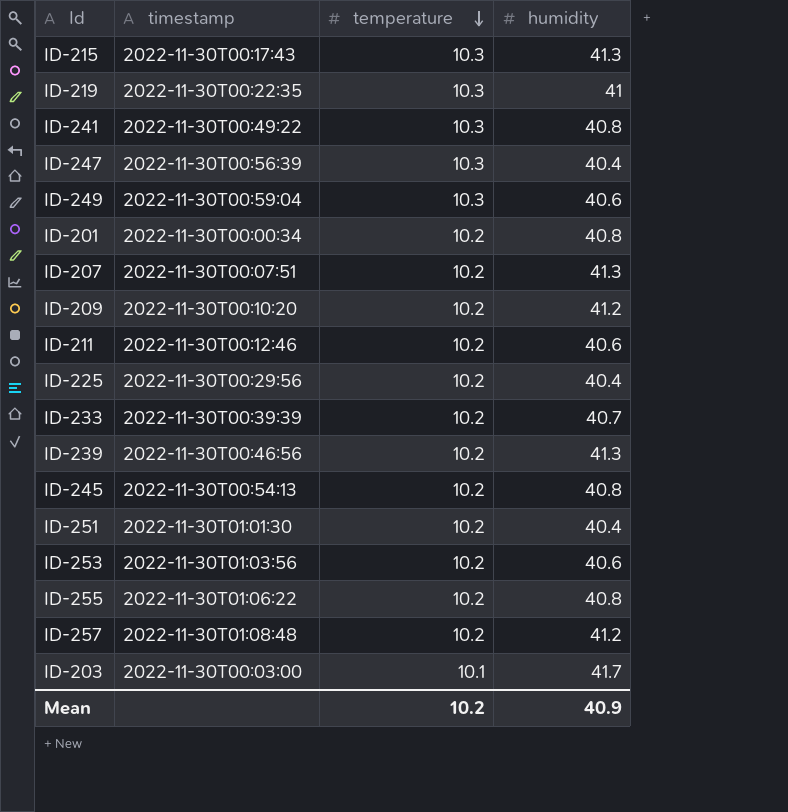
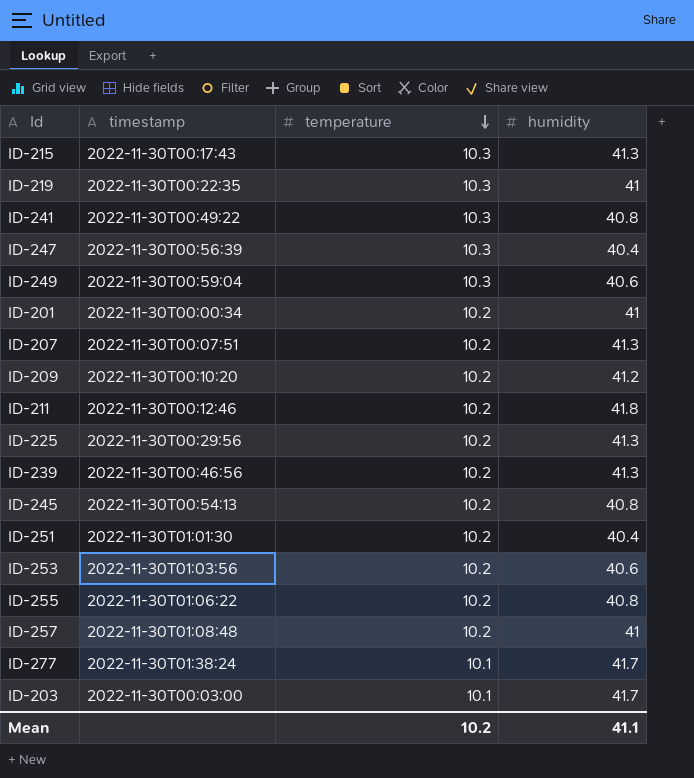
row ID-233: 2022-11-30T00:39:39 | 10.2 | 40.7 -> none
ID-201 | humidity: 40.8 -> 41
ID-211 | humidity: 40.6 -> 41.8
ID-225 | humidity: 40.4 -> 41.3
ID-257 | humidity: 41.2 -> 41
row ID-277: none -> 2022-11-30T01:38:24 | 10.1 | 41.7
Mean | humidity: 40.9 -> 41.1

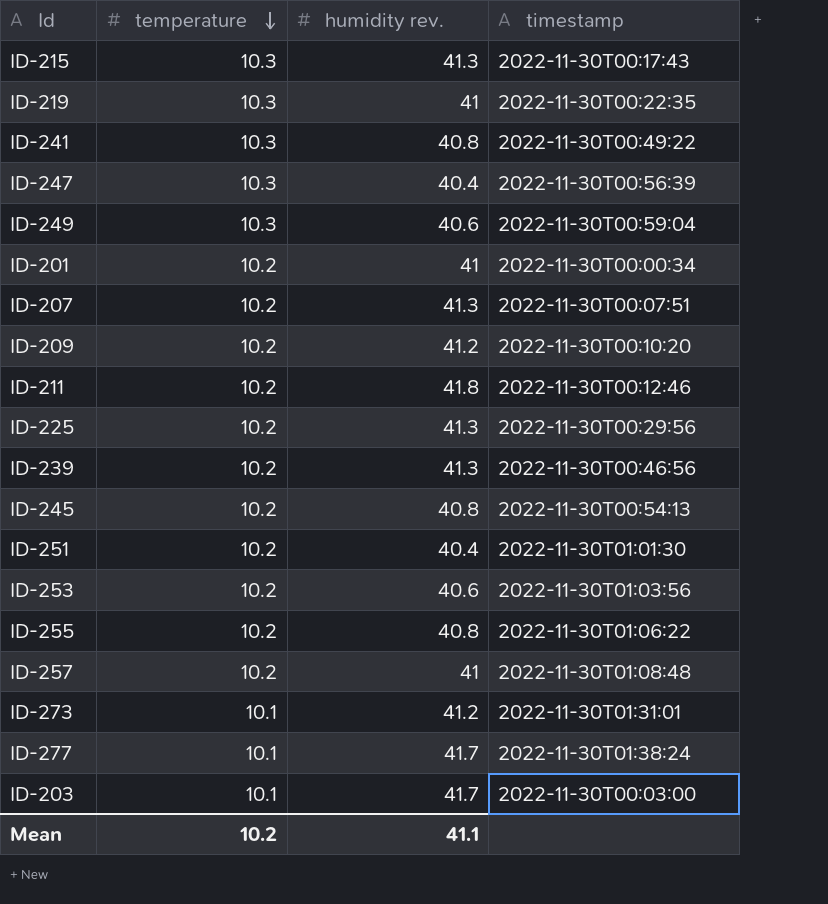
column name: humidity -> humidity rev.
column timestamp | position: 2 -> 4
row ID-273: none -> 10.1 | 41.2 | 2022-11-30T01:31:01

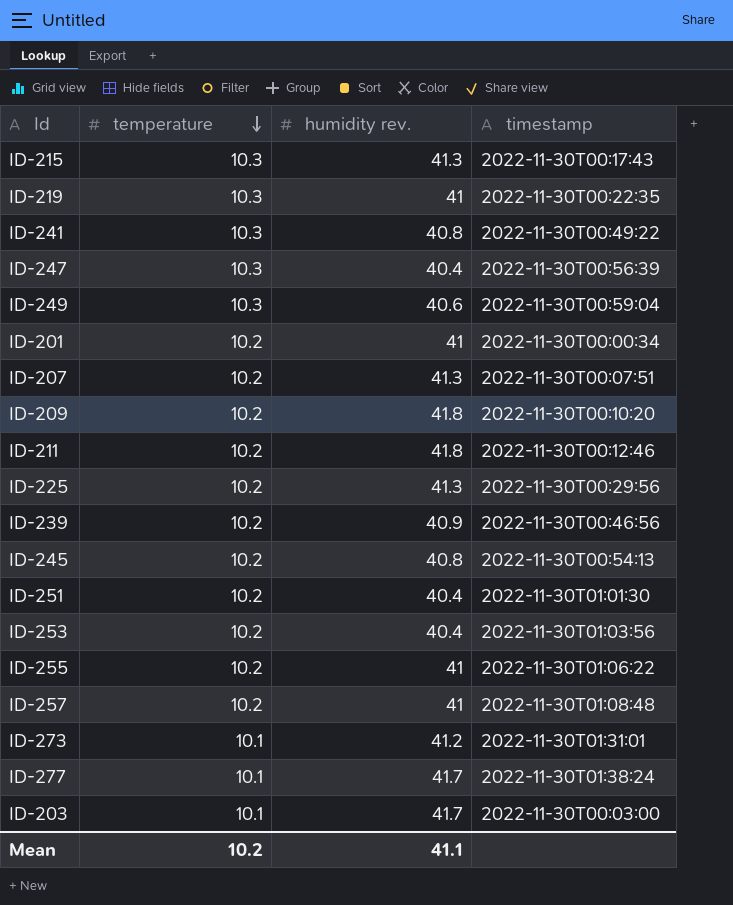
ID-209 | humidity rev.: 41.2 -> 41.8
ID-239 | humidity rev.: 41.3 -> 40.9
ID-253 | humidity rev.: 40.6 -> 40.4
ID-255 | humidity rev.: 40.8 -> 41

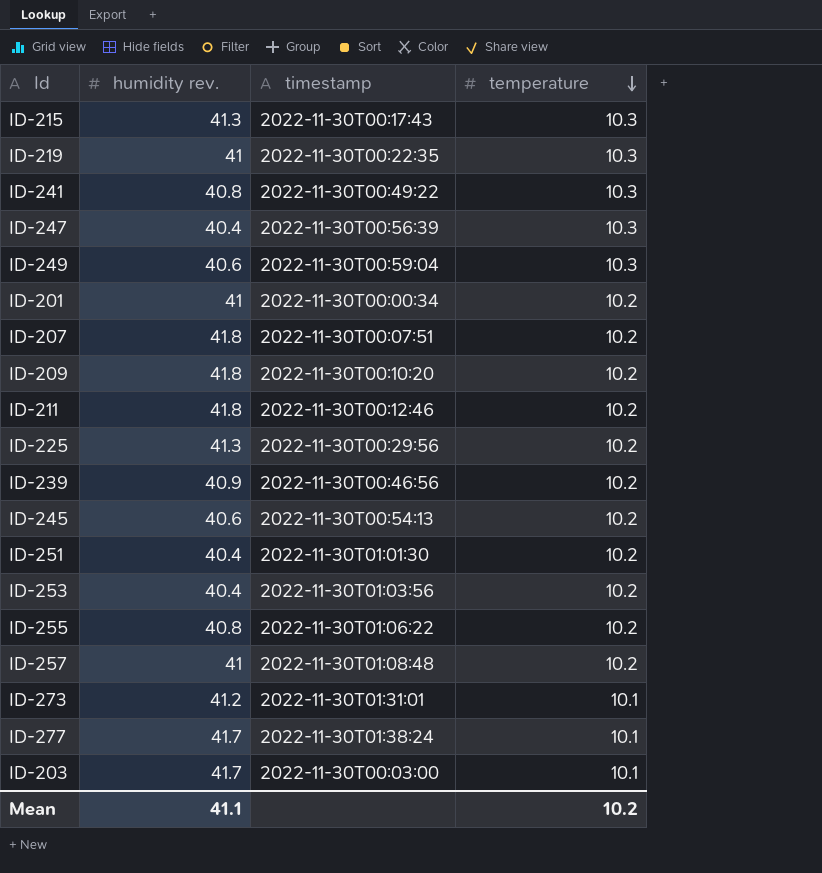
column temperature | position: 2 -> 4
ID-207 | humidity rev.: 41.3 -> 41.8
ID-245 | humidity rev.: 40.8 -> 40.6
ID-255 | humidity rev.: 41 -> 40.8

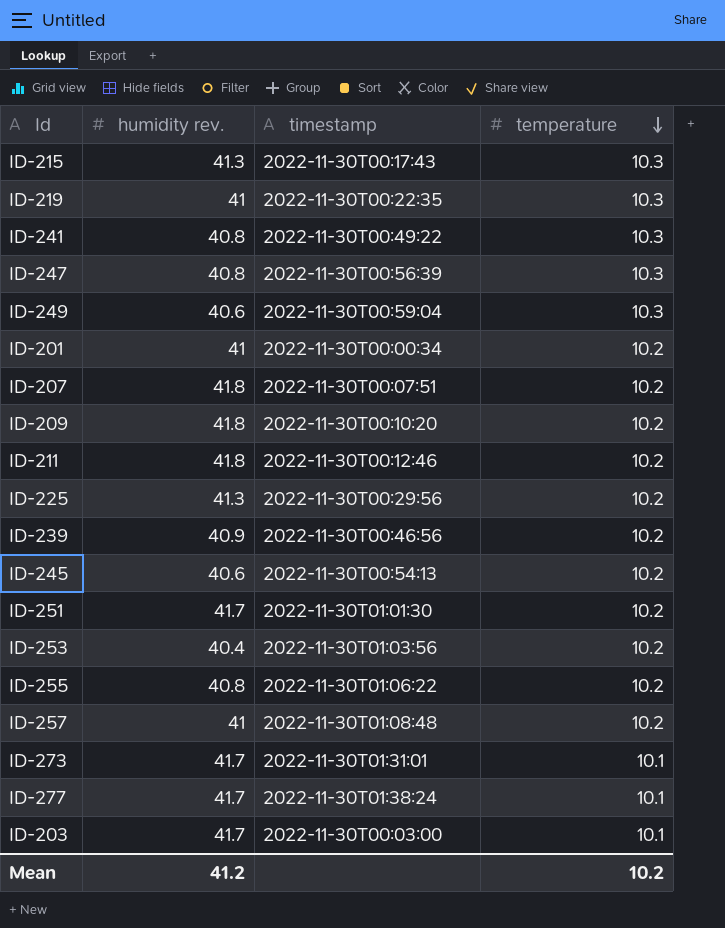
ID-247 | humidity rev.: 40.4 -> 40.8
ID-251 | humidity rev.: 40.4 -> 41.7
ID-273 | humidity rev.: 41.2 -> 41.7
Mean | humidity rev.: 41.1 -> 41.2

